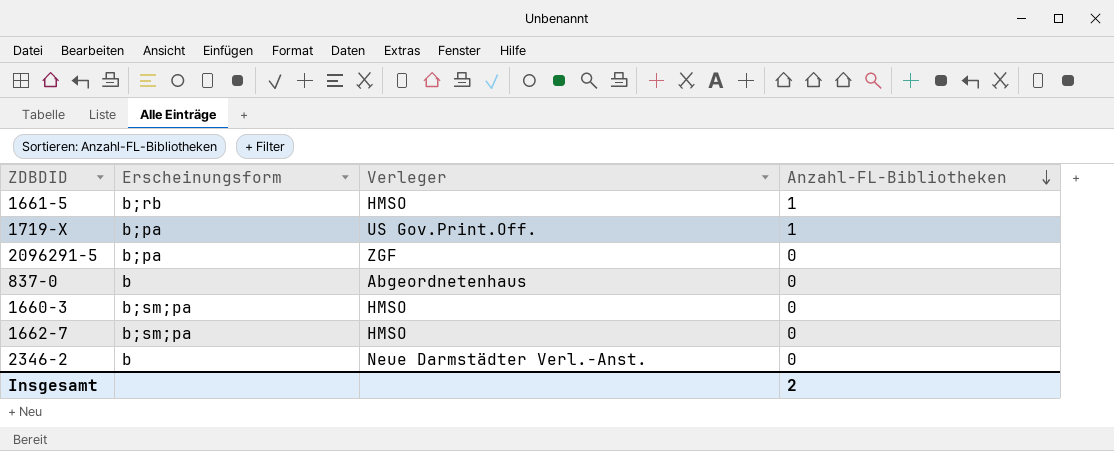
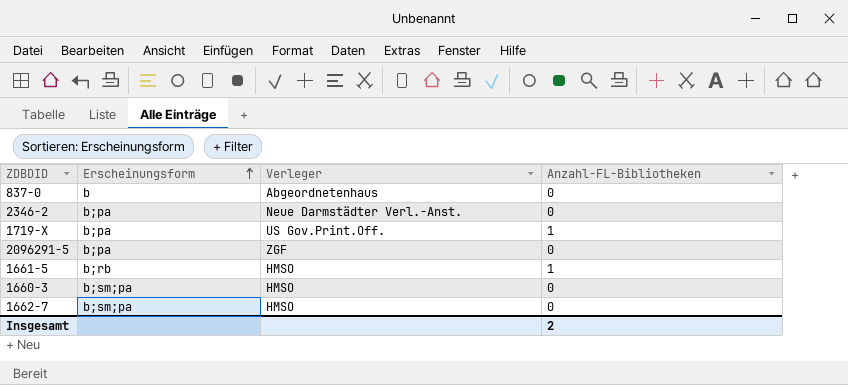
row order: Anzahl-FL-Bibliotheken descending -> Erscheinungsform ascending
2346-2 | Erscheinungsform: b -> b;pa

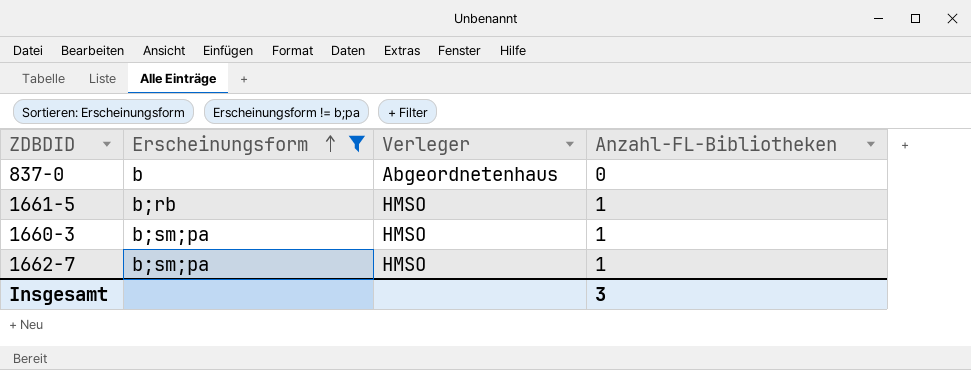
filter: none -> Erscheinungsform != b;pa
1660-3 | Anzahl-FL-Bibliotheken: 0 -> 1
1662-7 | Anzahl-FL-Bibliotheken: 0 -> 1
Insgesamt | Anzahl-FL-Bibliotheken: 2 -> 3

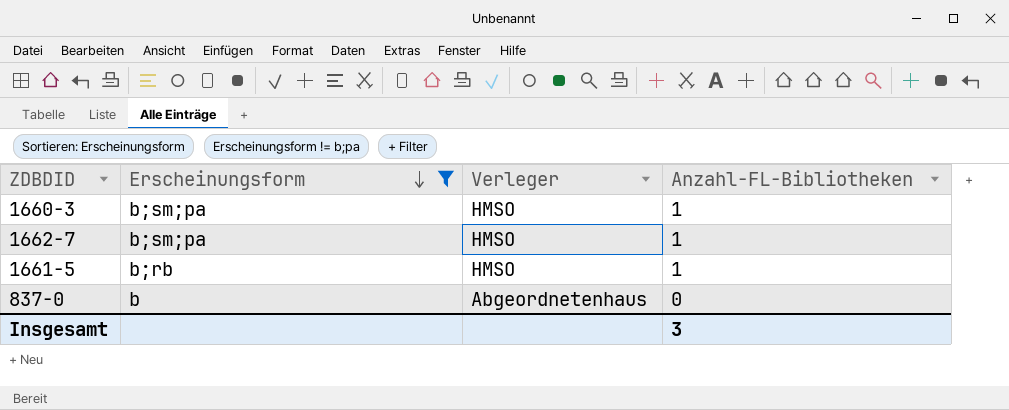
row order: Erscheinungsform ascending -> Erscheinungsform descending

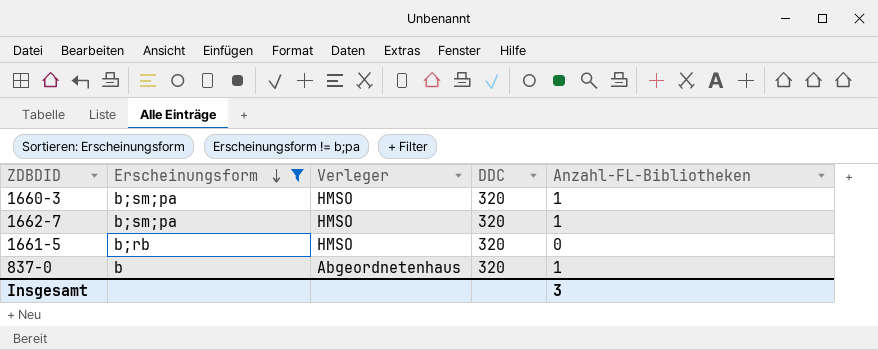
column DDC | position: none -> 4
1661-5 | Anzahl-FL-Bibliotheken: 1 -> 0
837-0 | Anzahl-FL-Bibliotheken: 0 -> 1

